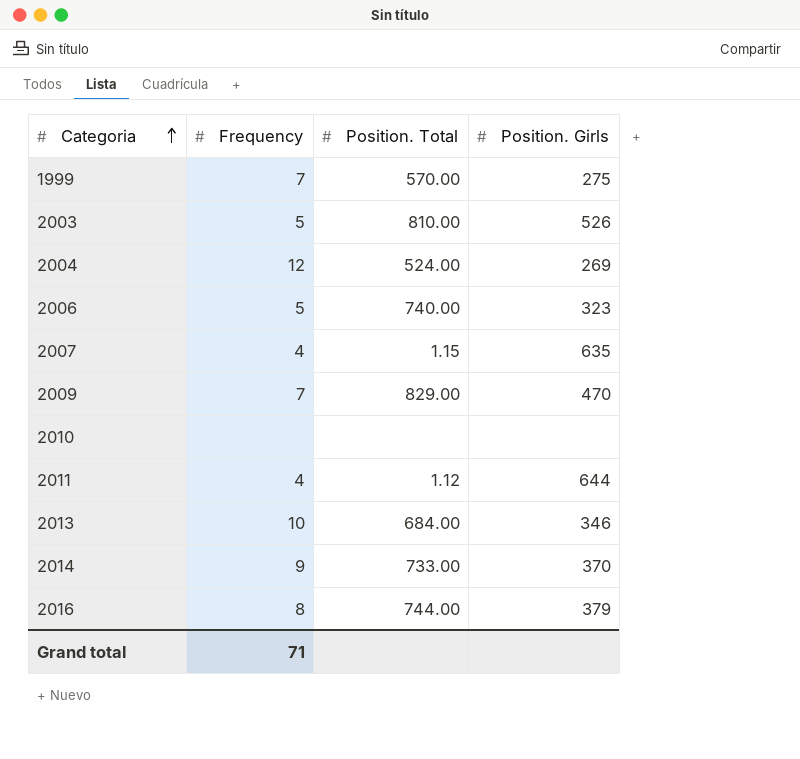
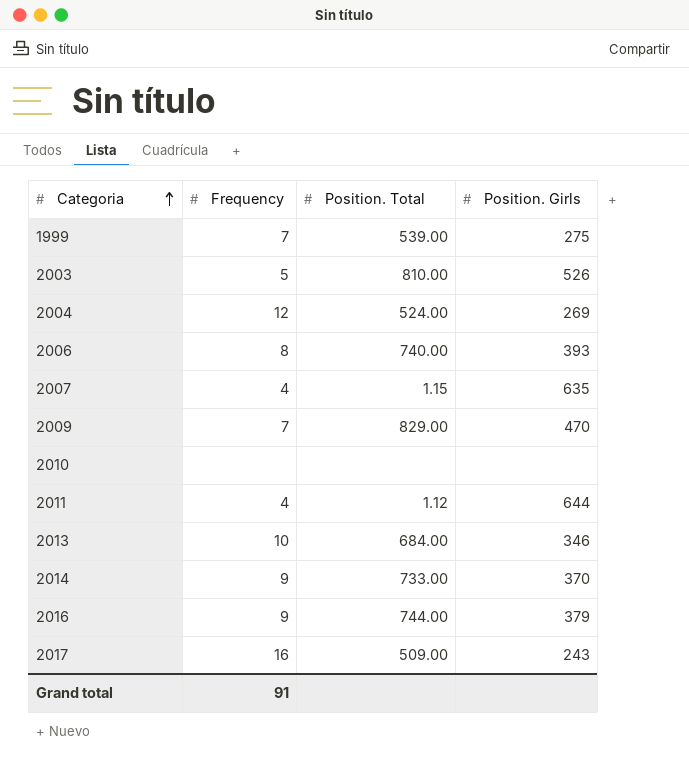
1999 | Position. Total: 570.00 -> 539.00
2006 | Frequency: 5 -> 8
2006 | Position. Girls: 323 -> 393
2016 | Frequency: 8 -> 9
row 2017: none -> 16 | 509.00 | 243
Grand total | Frequency: 71 -> 91

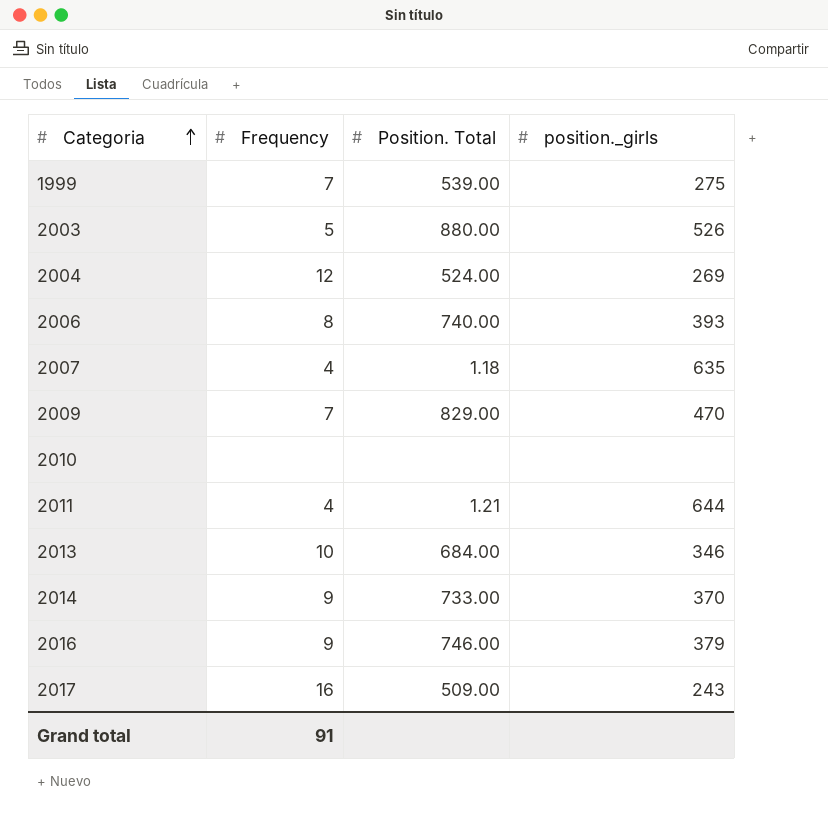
column name: Position. Girls -> position._girls
2003 | Position. Total: 810.00 -> 880.00
2007 | Position. Total: 1.15 -> 1.18
2011 | Position. Total: 1.12 -> 1.21
2016 | Position. Total: 744.00 -> 746.00

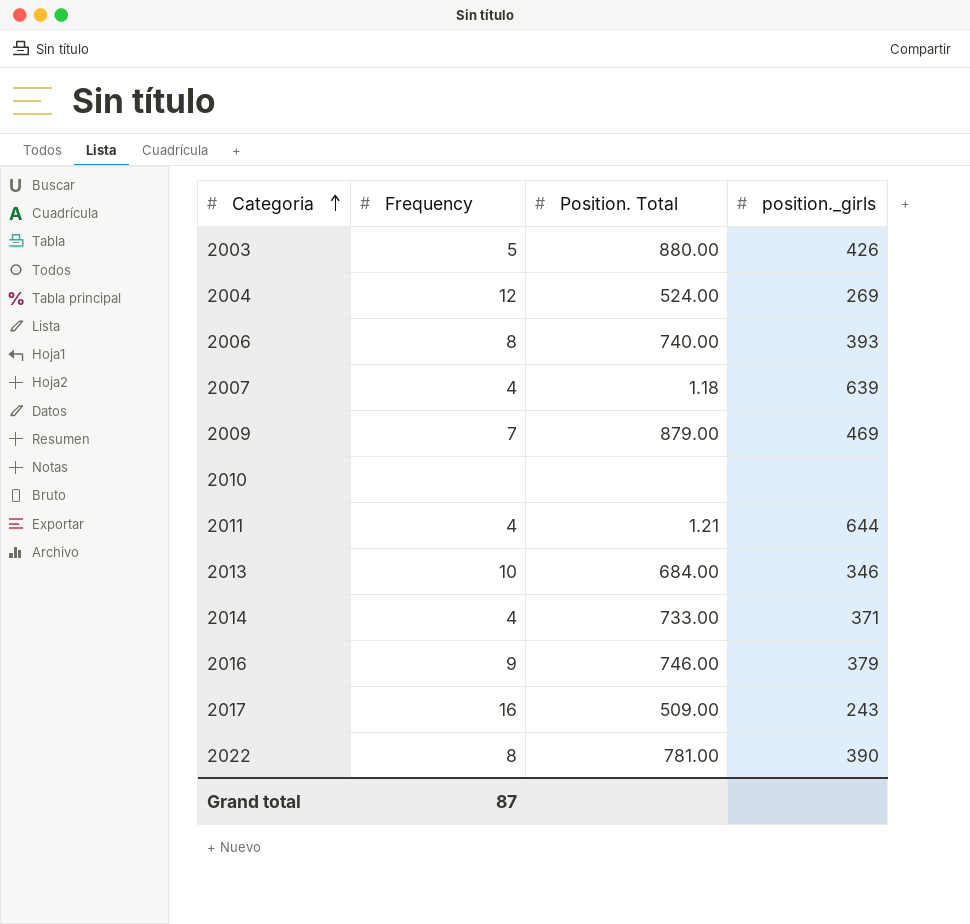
row 1999: 7 | 539.00 | 275 -> none
2003 | position._girls: 526 -> 426
2007 | position._girls: 635 -> 639
2009 | Position. Total: 829.00 -> 879.00
2009 | position._girls: 470 -> 469
2014 | Frequency: 9 -> 4
2014 | position._girls: 370 -> 371
row 2022: none -> 8 | 781.00 | 390
Grand total | Frequency: 91 -> 87

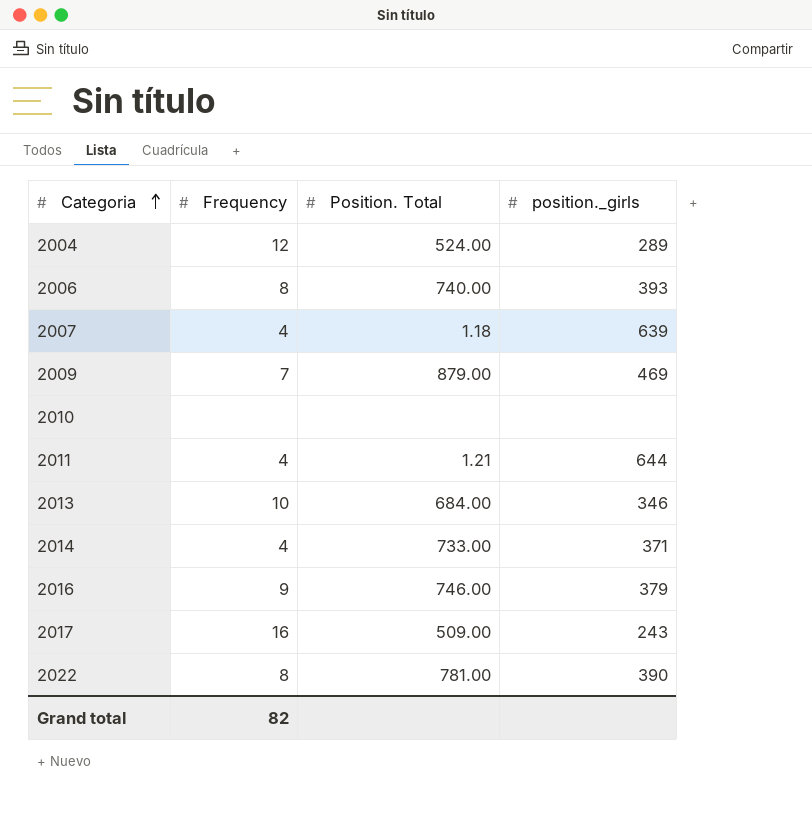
row 2003: 5 | 880.00 | 426 -> none
2004 | position._girls: 269 -> 289
Grand total | Frequency: 87 -> 82

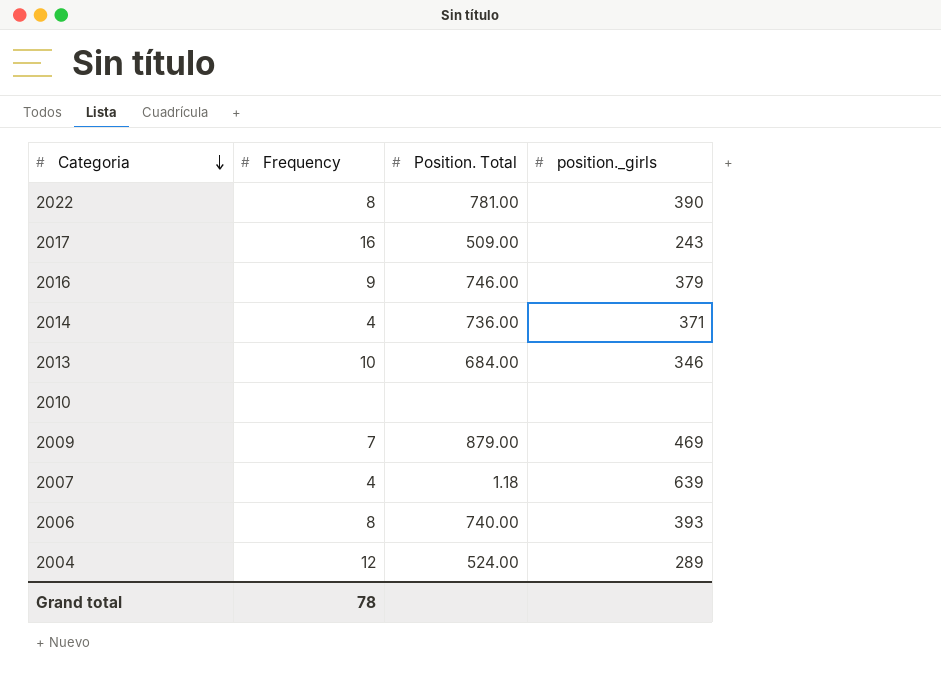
row order: Categoria ascending -> Categoria descending
row 2011: 4 | 1.21 | 644 -> none
2014 | Position. Total: 733.00 -> 736.00
Grand total | Frequency: 82 -> 78

